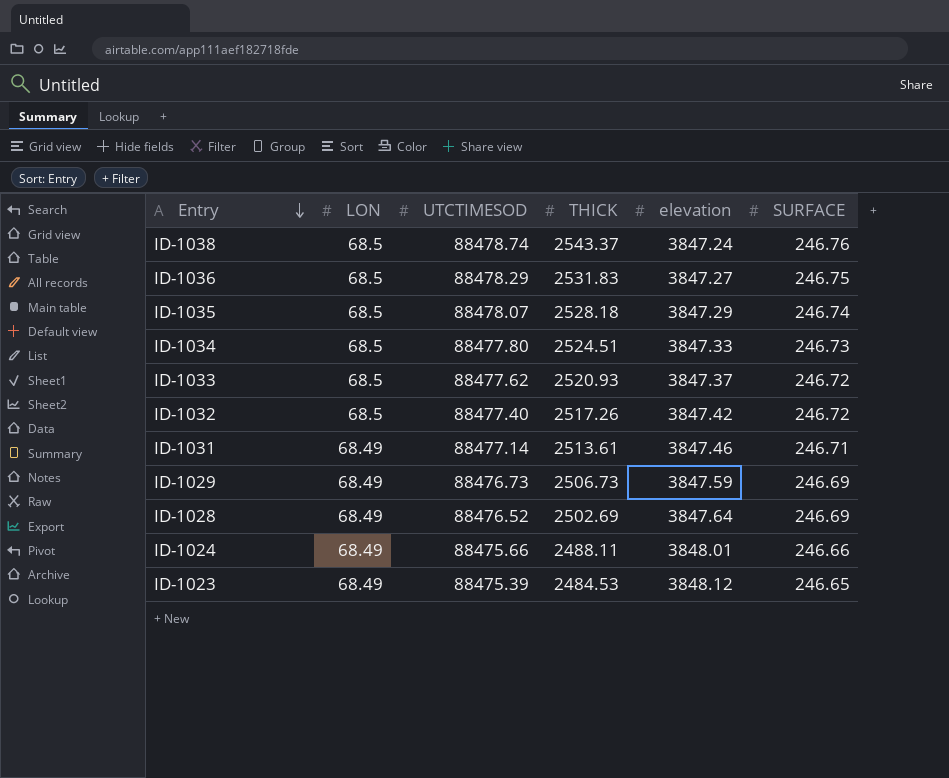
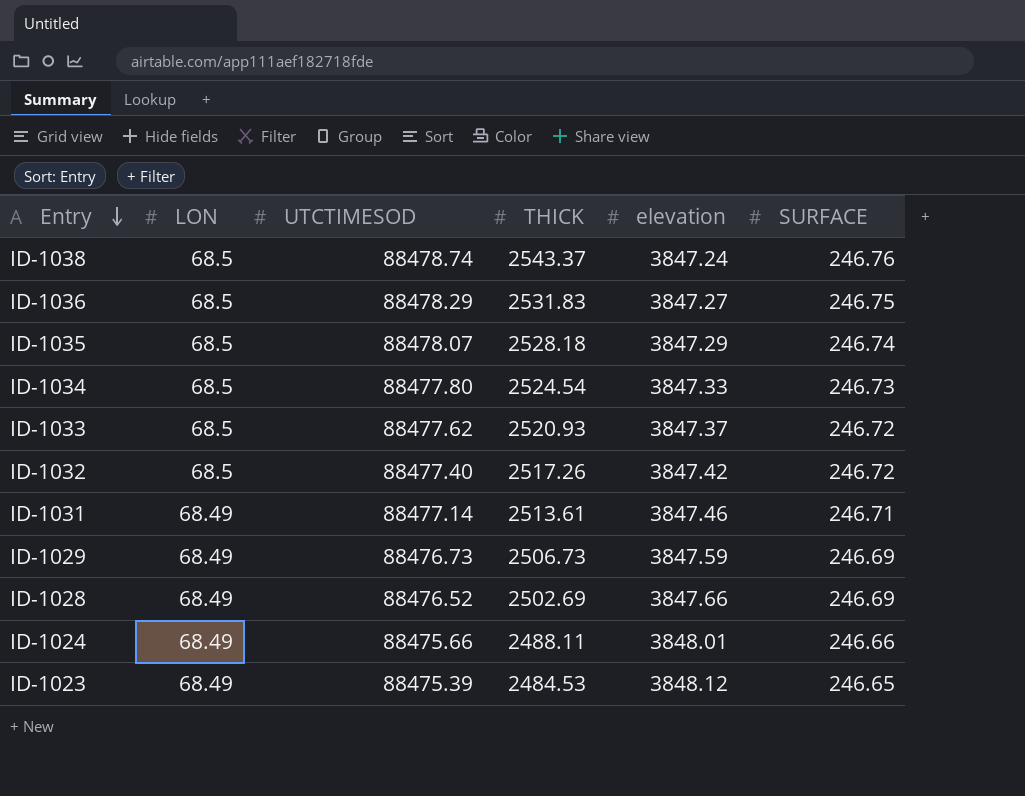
ID-1034 | THICK: 2524.51 -> 2524.54
ID-1028 | elevation: 3847.64 -> 3847.66

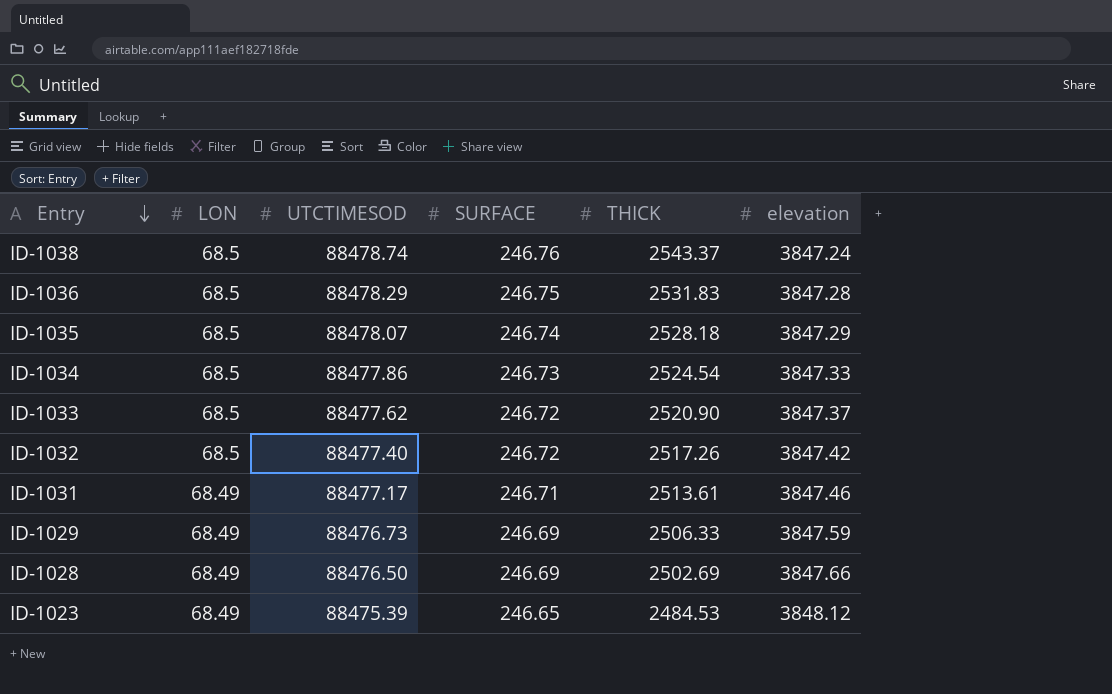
column SURFACE | position: 6 -> 4
row ID-1024: 68.49 | 88475.66 | 2488.11 | 3848.01 | 246.66 -> none
ID-1036 | elevation: 3847.27 -> 3847.28
ID-1034 | UTCTIMESOD: 88477.80 -> 88477.86
ID-1033 | THICK: 2520.93 -> 2520.90
ID-1031 | UTCTIMESOD: 88477.14 -> 88477.17
ID-1029 | THICK: 2506.73 -> 2506.33
ID-1028 | UTCTIMESOD: 88476.52 -> 88476.50

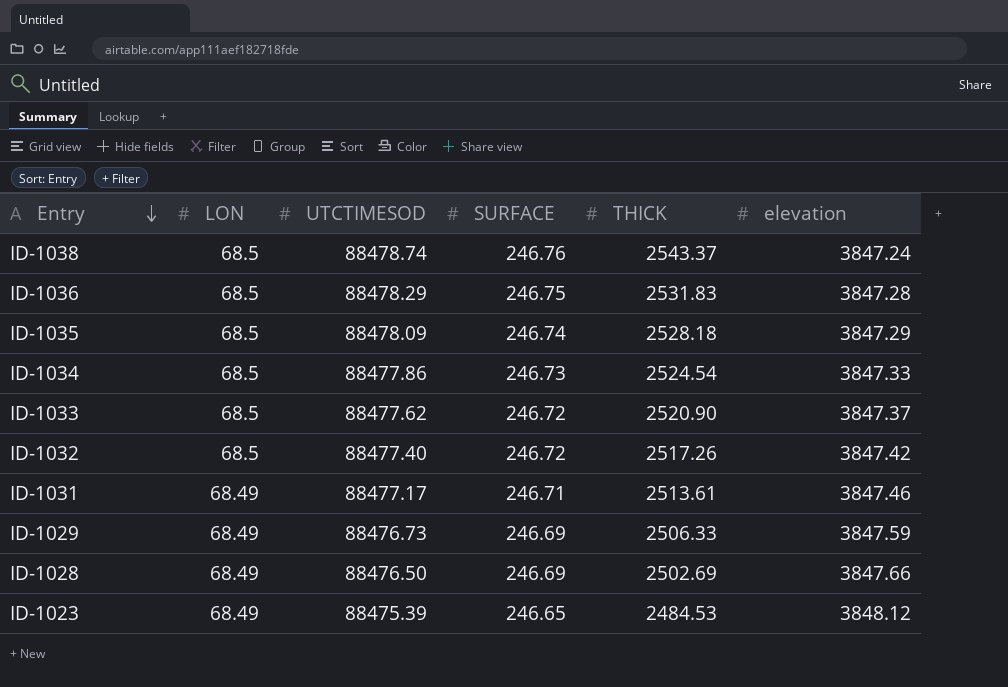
ID-1035 | UTCTIMESOD: 88478.07 -> 88478.09

